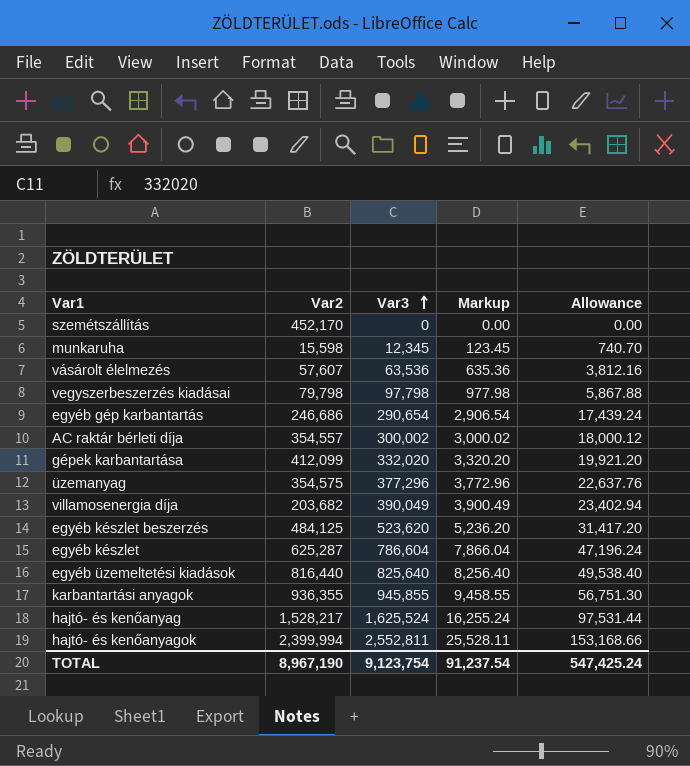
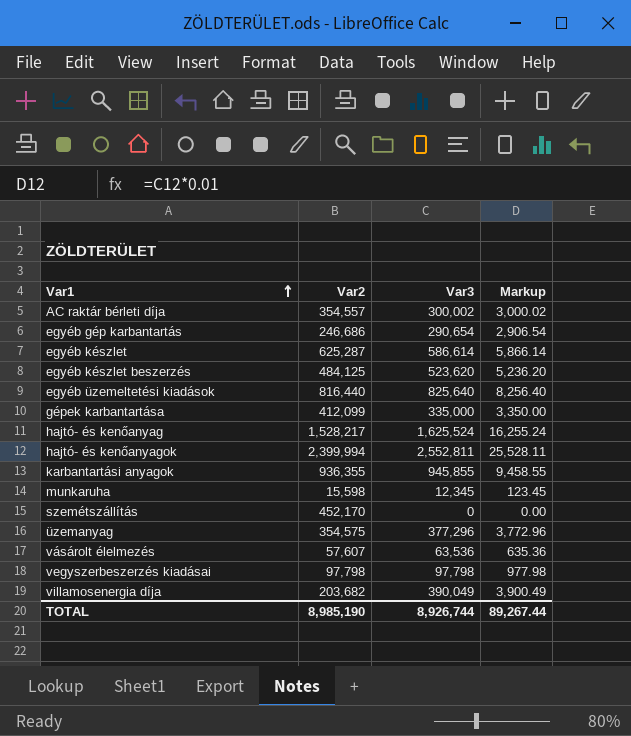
row order: Var3 ascending -> Var1 ascending
column Allowance | formula: [Var3] * 0.06 -> none
egyéb készlet | Var3: 786,604 -> 586,614
egyéb készlet | Markup: 7,866.04 -> 5,866.14
gépek karbantartása | Var3: 332,020 -> 335,000
gépek karbantartása | Markup: 3,320.20 -> 3,350.00
vegyszerbeszerzés kiadásai | Var2: 79,798 -> 97,798
TOTAL | Var2: 8,967,190 -> 8,985,190
TOTAL | Var3: 9,123,754 -> 8,926,744
TOTAL | Markup: 91,237.54 -> 89,267.44

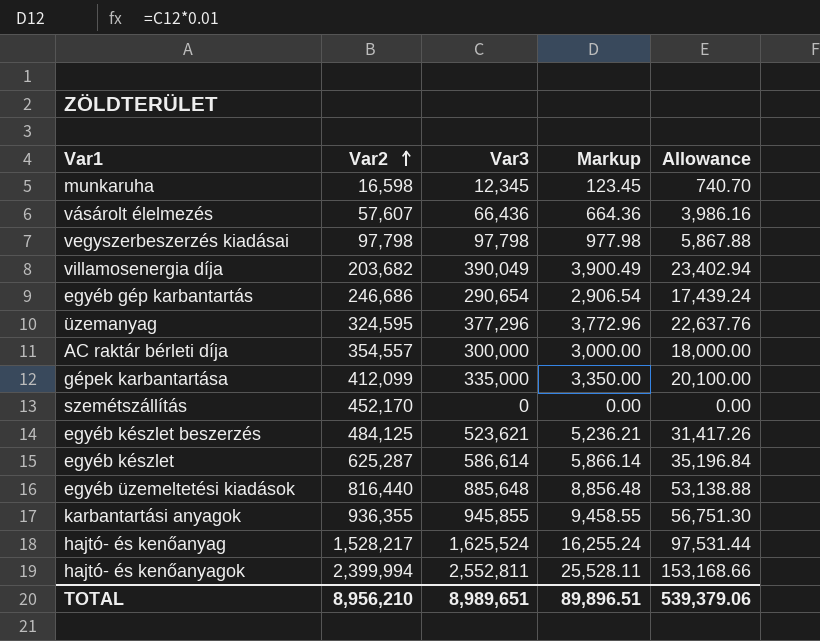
row order: Var1 ascending -> Var2 ascending
column Allowance | formula: none -> [Var3] * 0.06
munkaruha | Var2: 15,598 -> 16,598
vásárolt élelmezés | Var3: 63,536 -> 66,436
vásárolt élelmezés | Markup: 635.36 -> 664.36
üzemanyag | Var2: 354,575 -> 324,595
AC raktár bérleti díja | Var3: 300,002 -> 300,000
AC raktár bérleti díja | Markup: 3,000.02 -> 3,000.00
egyéb készlet beszerzés | Var3: 523,620 -> 523,621
egyéb készlet beszerzés | Markup: 5,236.20 -> 5,236.21
egyéb üzemeltetési kiadások | Var3: 825,640 -> 885,648
egyéb üzemeltetési kiadások | Markup: 8,256.40 -> 8,856.48
TOTAL | Var2: 8,985,190 -> 8,956,210
TOTAL | Var3: 8,926,744 -> 8,989,651
TOTAL | Markup: 89,267.44 -> 89,896.51

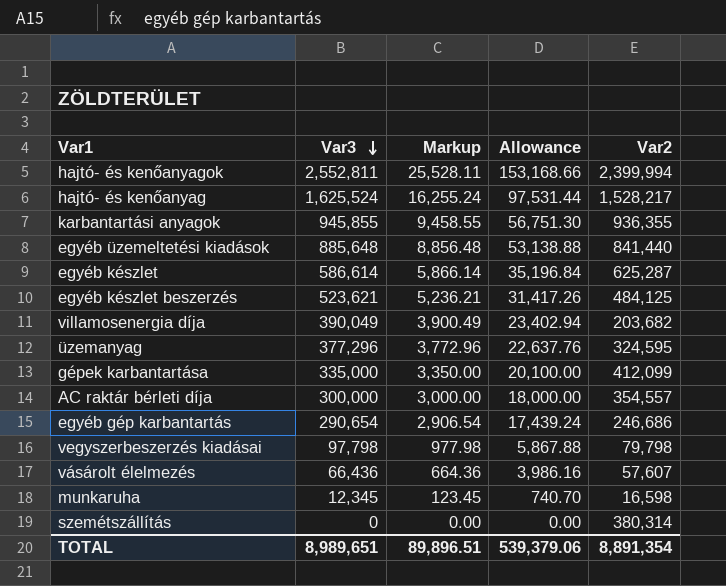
row order: Var2 ascending -> Var3 descending
column Var2 | position: 2 -> 5
egyéb üzemeltetési kiadások | Var2: 816,440 -> 841,440
vegyszerbeszerzés kiadásai | Var2: 97,798 -> 79,798
szemétszállítás | Var2: 452,170 -> 380,314
TOTAL | Var2: 8,956,210 -> 8,891,354

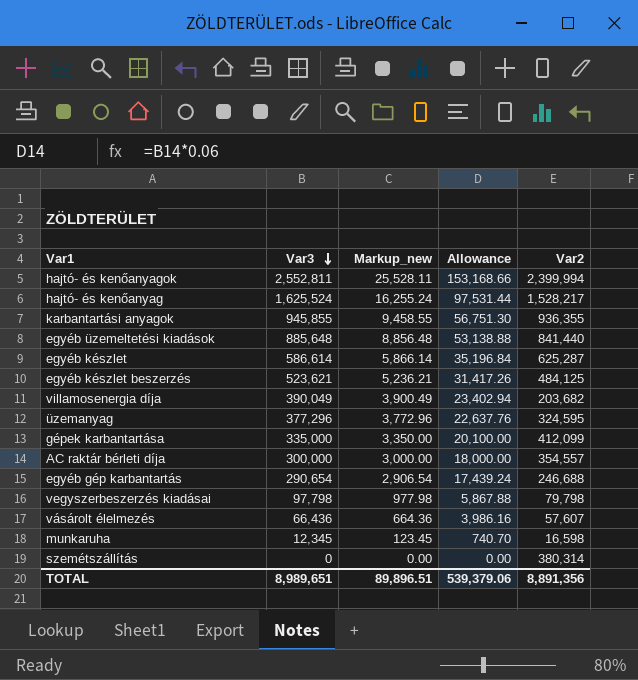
column name: Markup -> Markup_new
egyéb gép karbantartás | Var2: 246,686 -> 246,688
TOTAL | Var2: 8,891,354 -> 8,891,356

